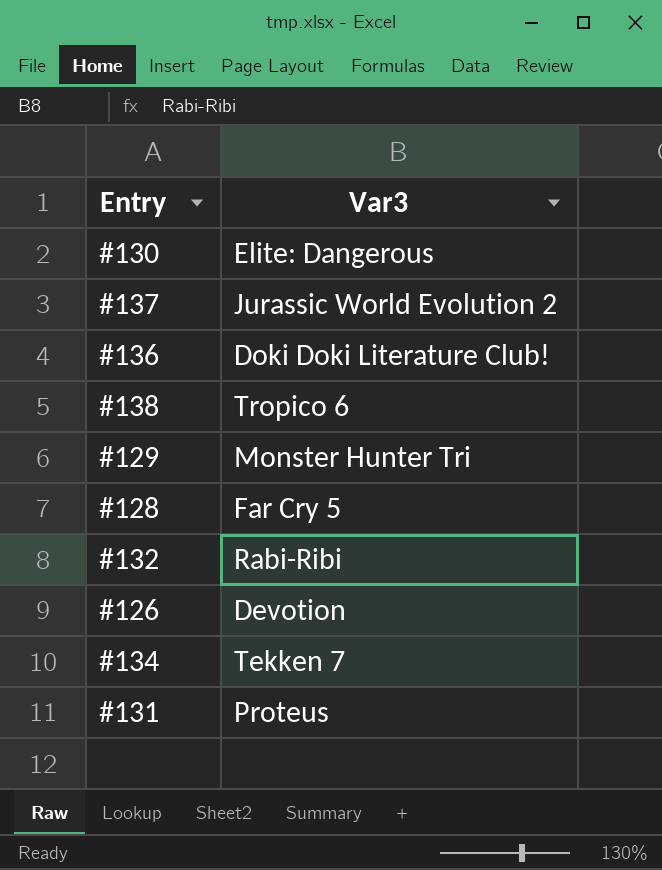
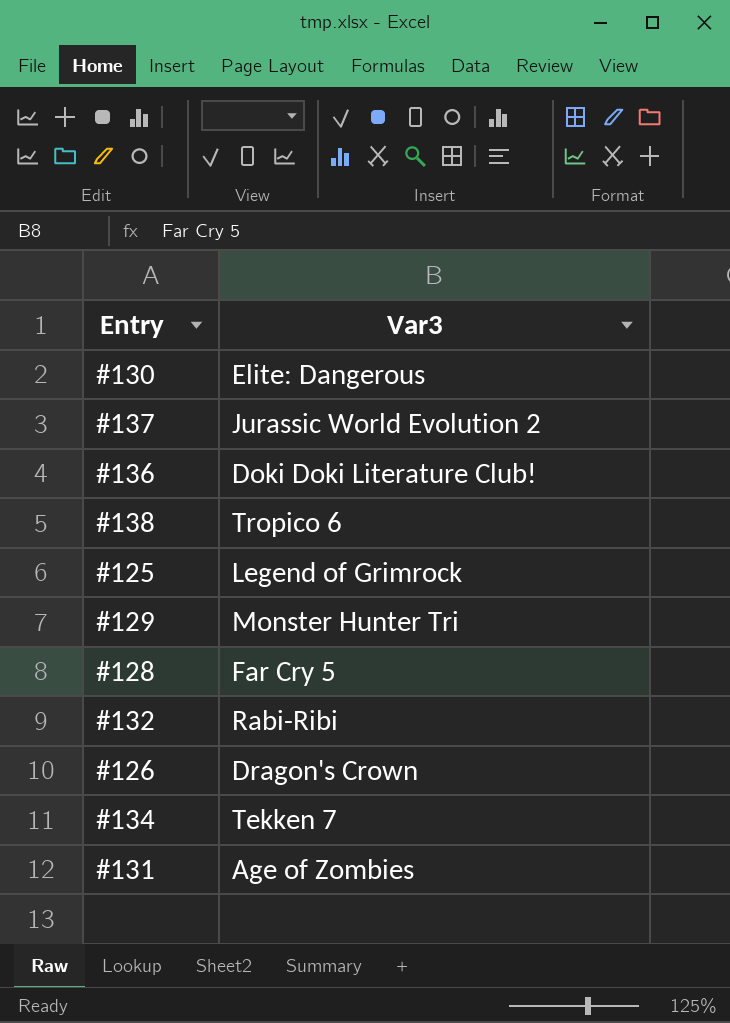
row #125: none -> Legend of Grimrock
#126 | Var3: Devotion -> Dragon's Crown
#131 | Var3: Proteus -> Age of Zombies

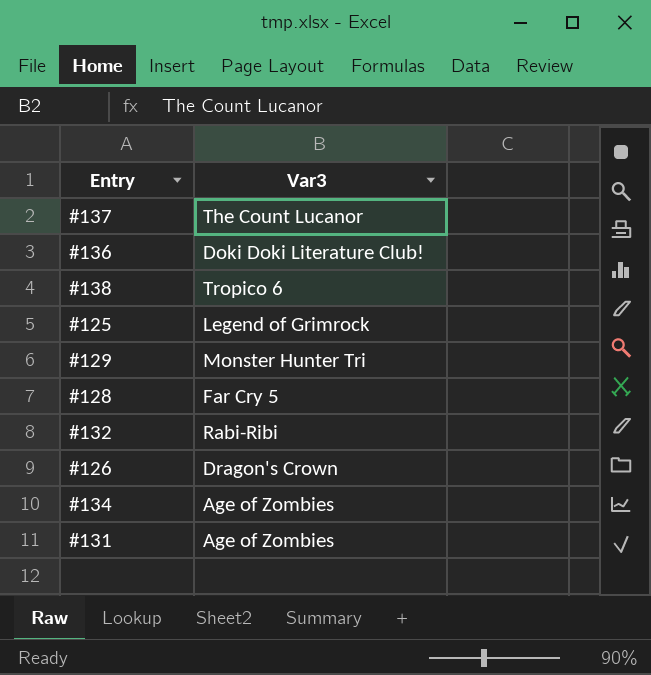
row #130: Elite: Dangerous -> none
#137 | Var3: Jurassic World Evolution 2 -> The Count Lucanor
#134 | Var3: Tekken 7 -> Age of Zombies

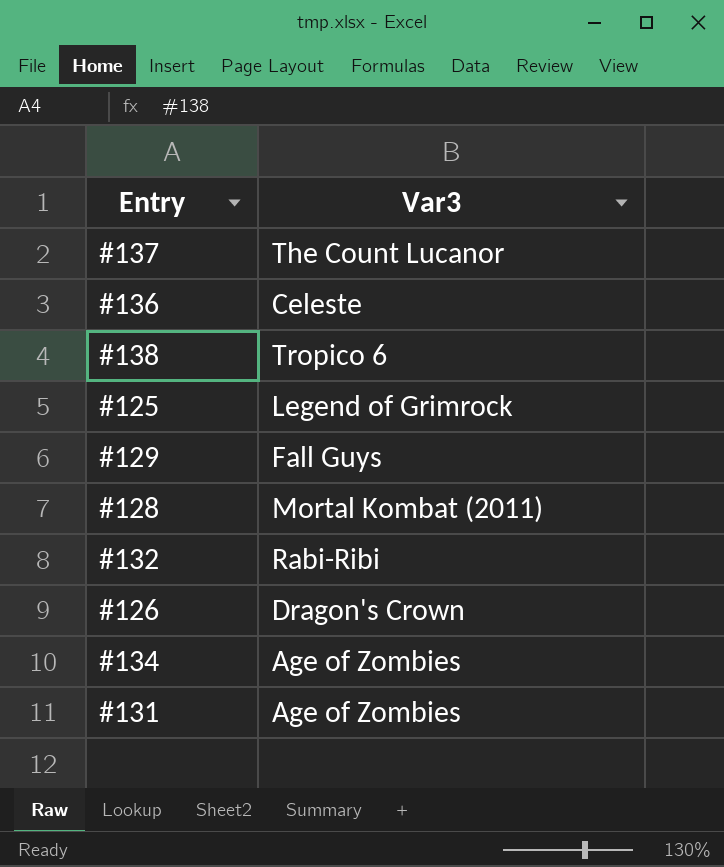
#136 | Var3: Doki Doki Literature Club! -> Celeste
#129 | Var3: Monster Hunter Tri -> Fall Guys
#128 | Var3: Far Cry 5 -> Mortal Kombat (2011)

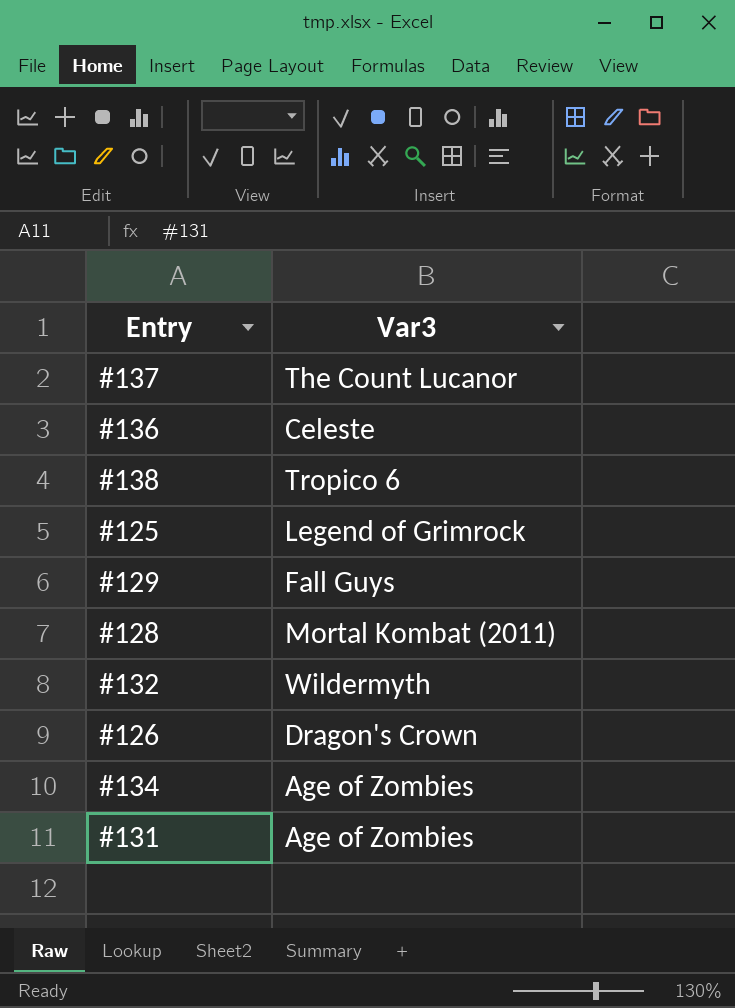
#132 | Var3: Rabi-Ribi -> Wildermyth

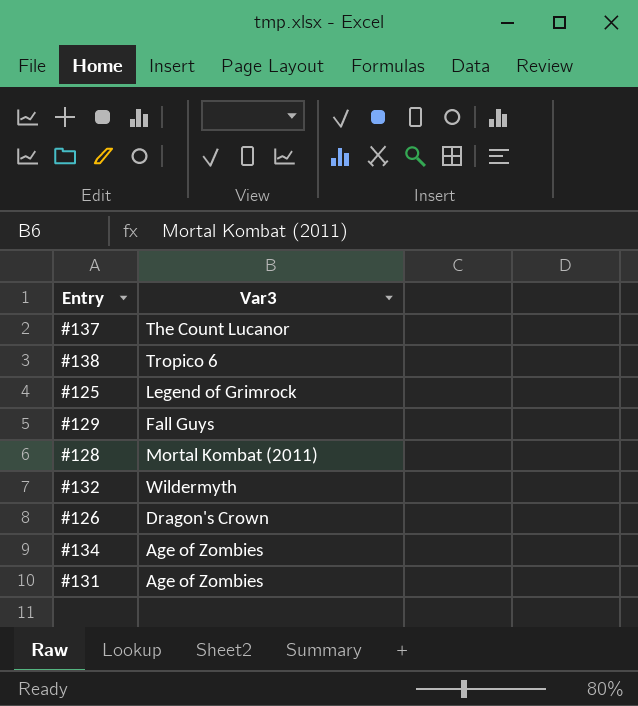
row #136: Celeste -> none

